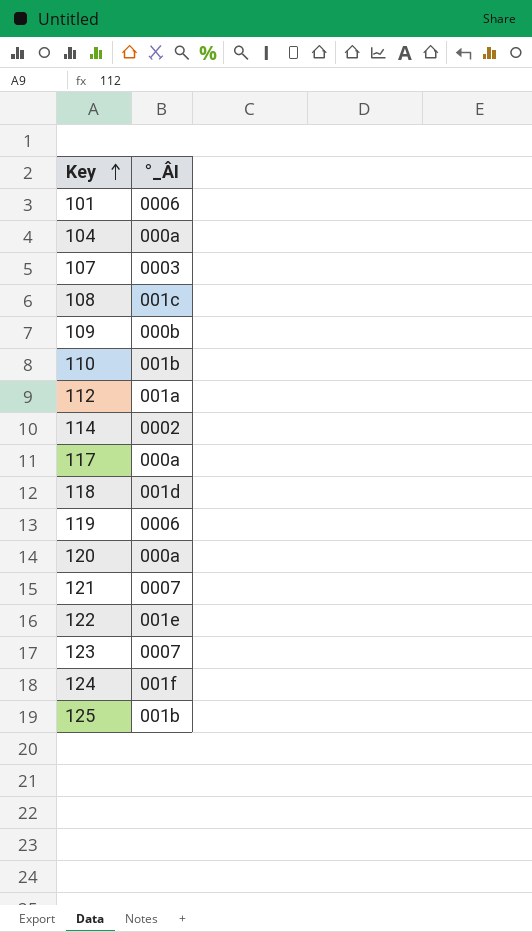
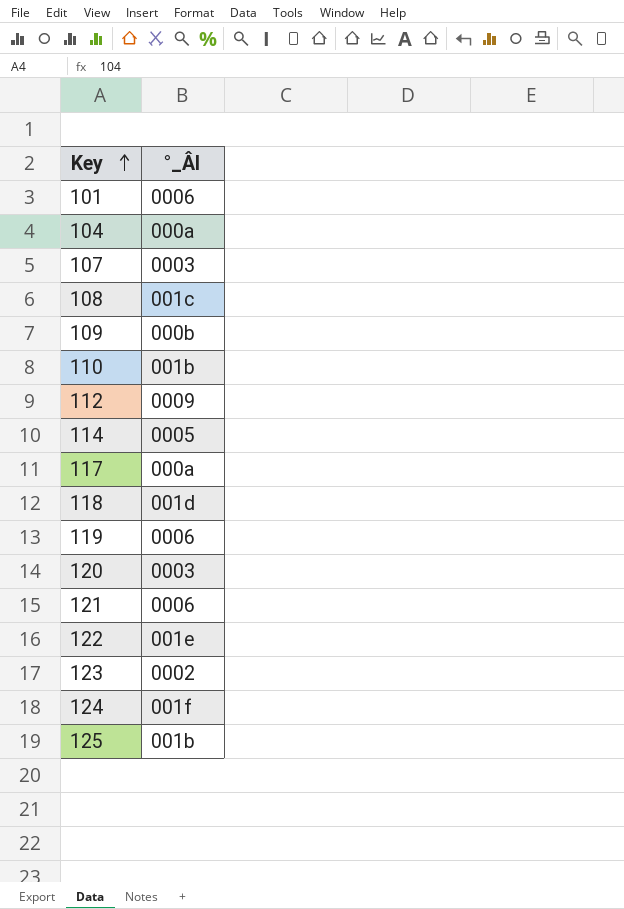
112 | °_ÂI: 001a -> 0009
114 | °_ÂI: 0002 -> 0005
120 | °_ÂI: 000a -> 0003
121 | °_ÂI: 0007 -> 0006
123 | °_ÂI: 0007 -> 0002

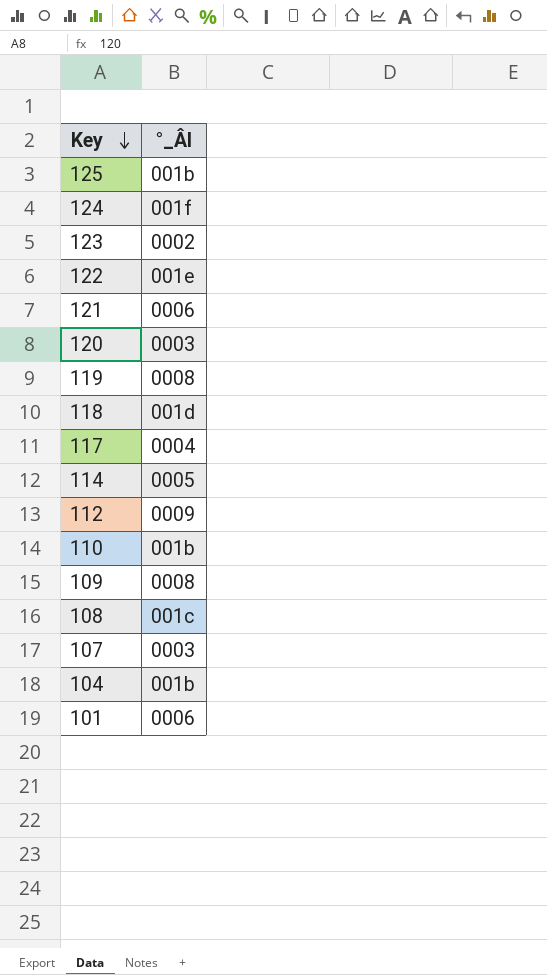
row order: Key ascending -> Key descending
119 | °_ÂI: 0006 -> 0008
117 | °_ÂI: 000a -> 0004
109 | °_ÂI: 000b -> 0008
104 | °_ÂI: 000a -> 001b

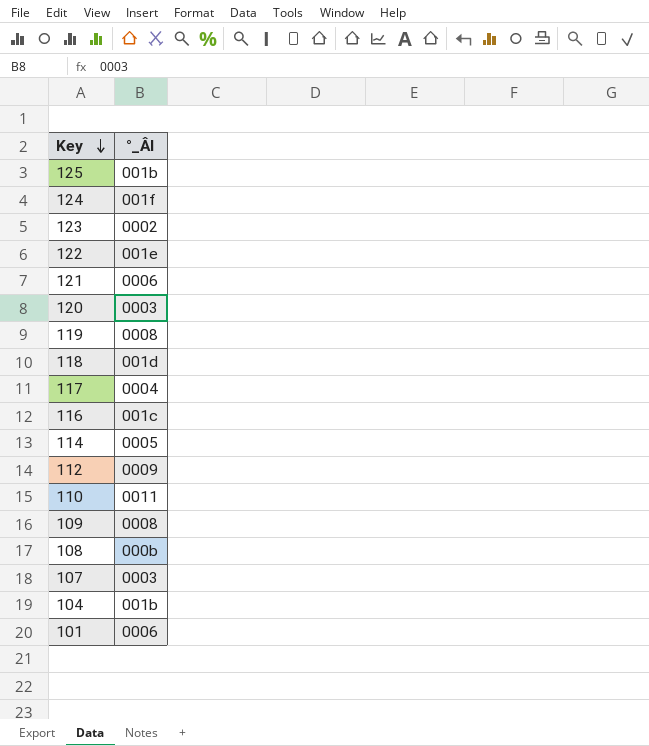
row 116: none -> 001c
110 | °_ÂI: 001b -> 0011
108 | °_ÂI: 001c -> 000b

